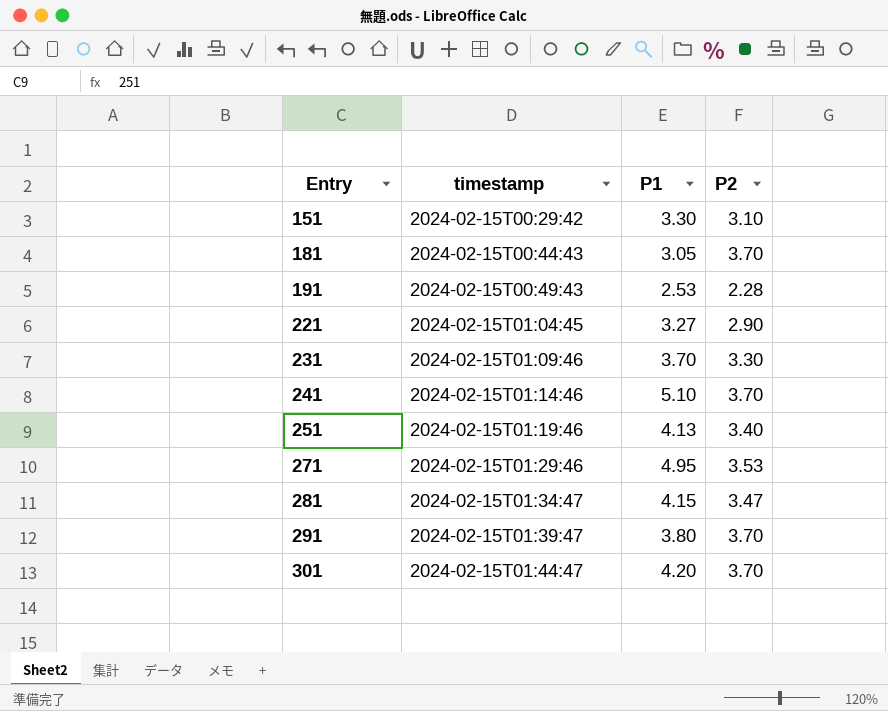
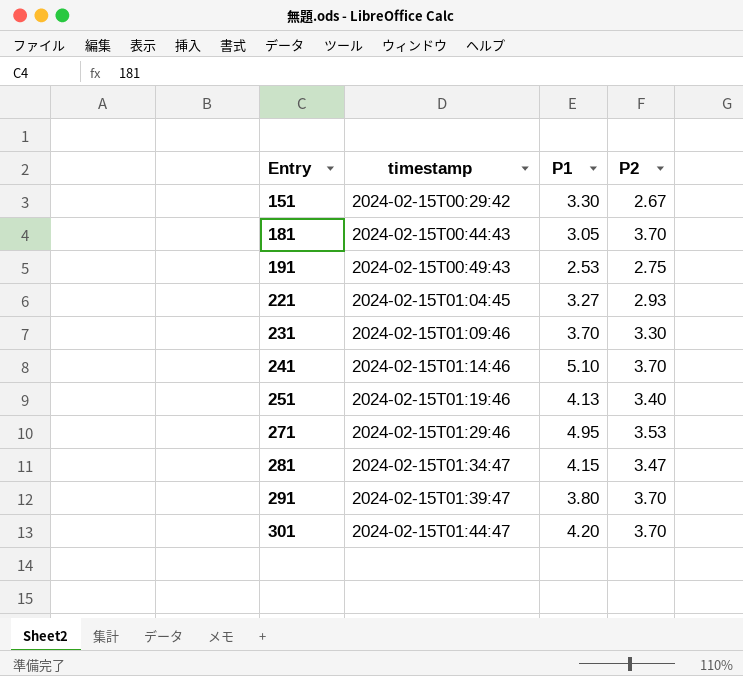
151 | P2: 3.10 -> 2.67
191 | P2: 2.28 -> 2.75
221 | P2: 2.90 -> 2.93

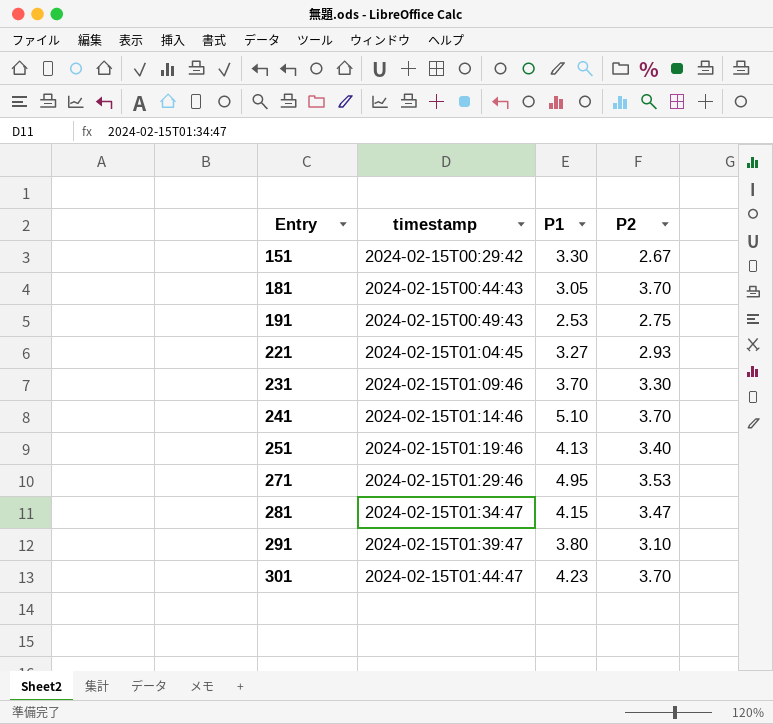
291 | P2: 3.70 -> 3.10
301 | P1: 4.20 -> 4.23

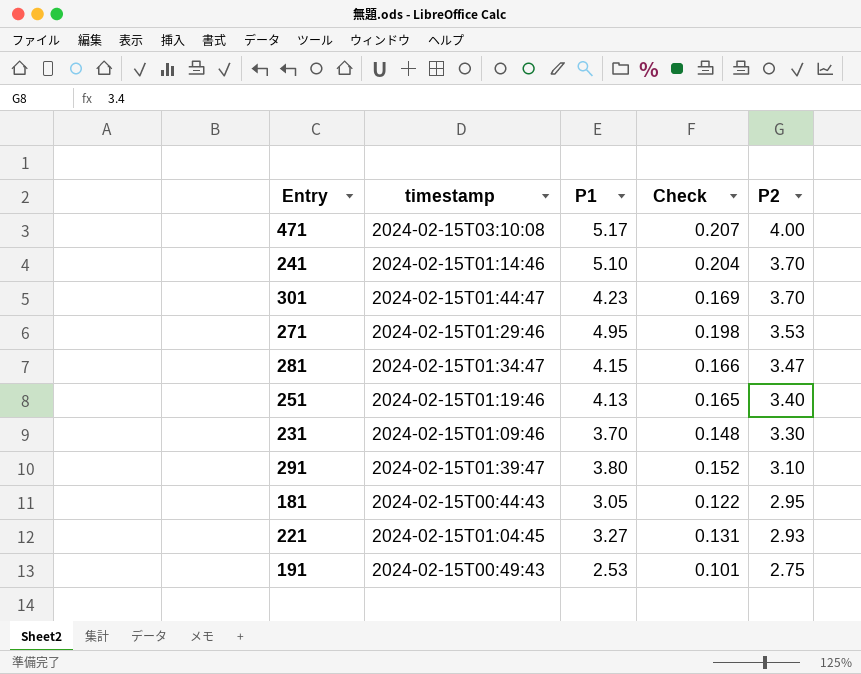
row order: Entry ascending -> P2 descending
column Check | formula: none -> [P1] * 0.04
row 151: 2024-02-15T00:29:42 | 3.30 | 2.67 -> none
row 471: none -> 2024-02-15T03:10:08 | 5.17 | 0.207 | 4.00
181 | P2: 3.70 -> 2.95

